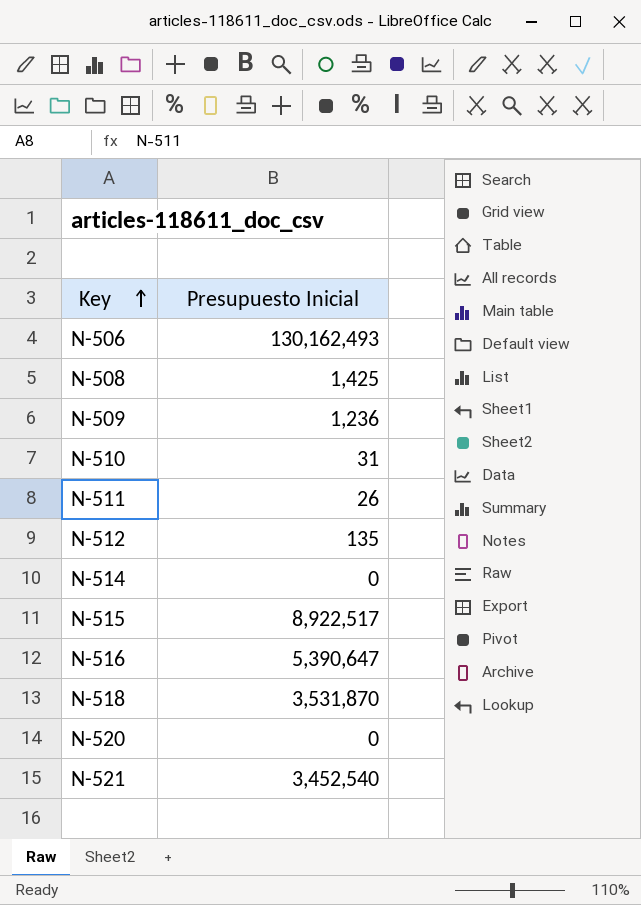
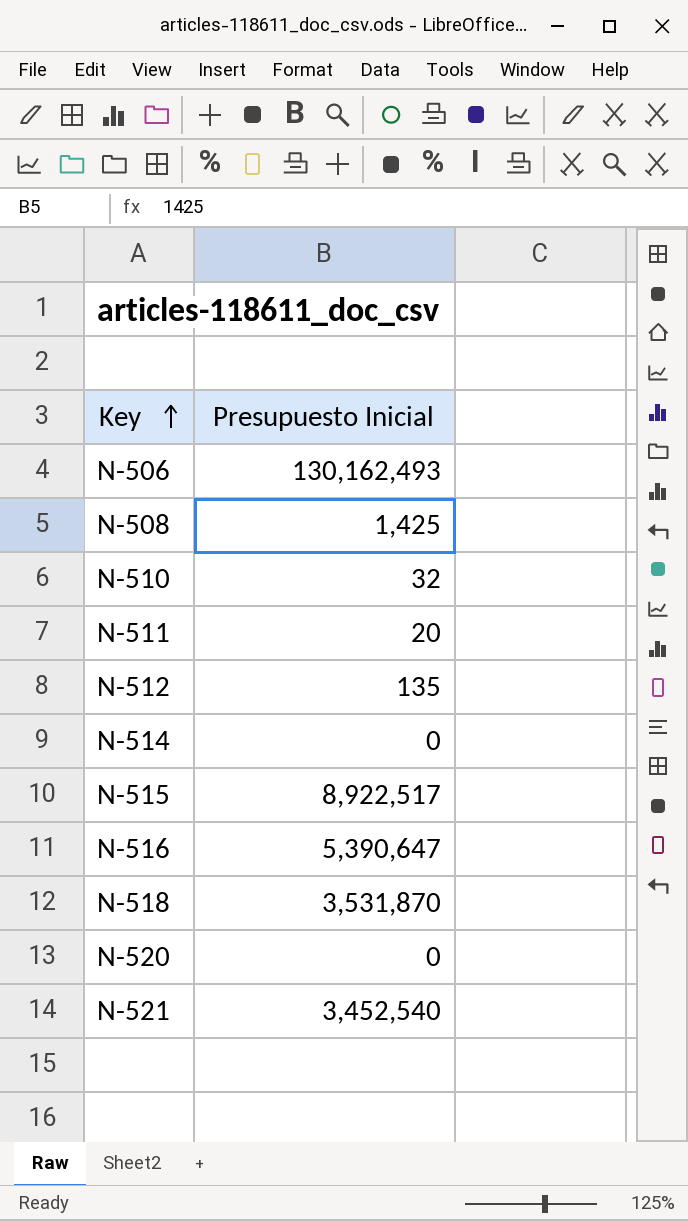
row N-509: 1,236 -> none
N-510 | Presupuesto Inicial: 31 -> 32
N-511 | Presupuesto Inicial: 26 -> 20

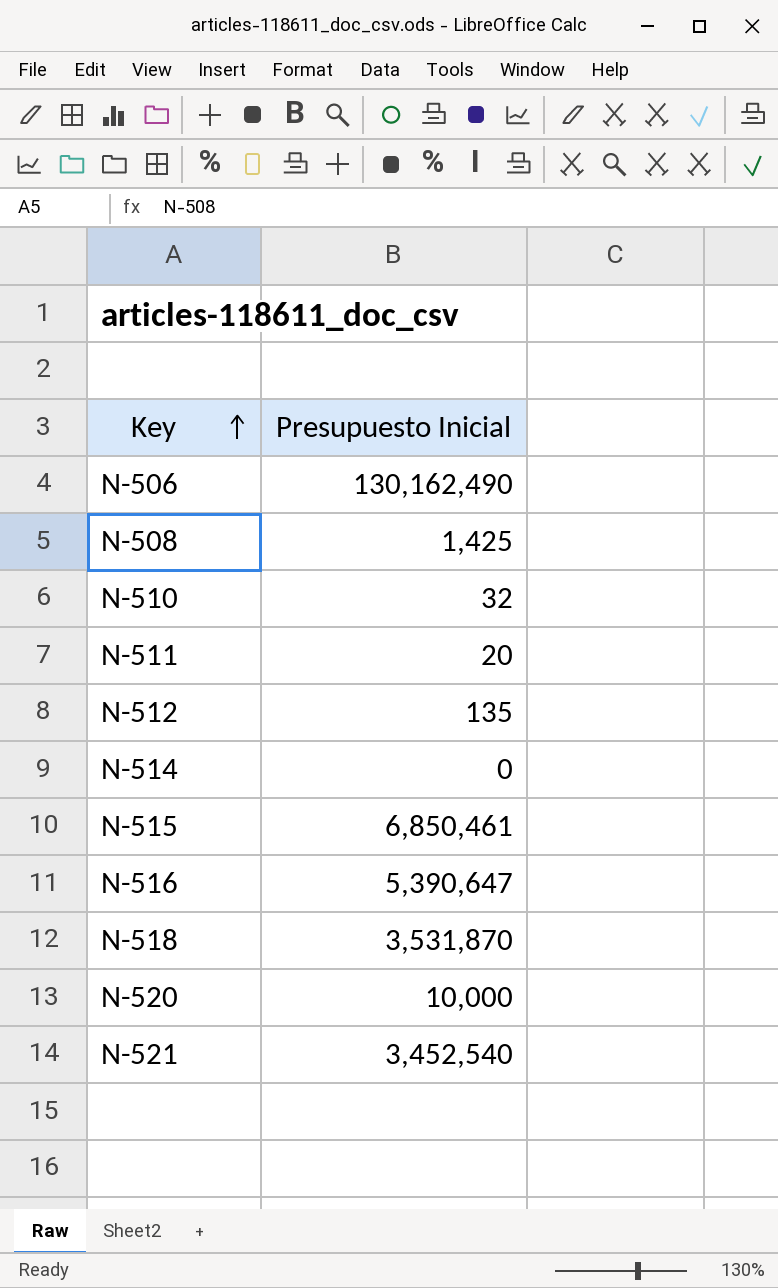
N-506 | Presupuesto Inicial: 130,162,493 -> 130,162,490
N-515 | Presupuesto Inicial: 8,922,517 -> 6,850,461
N-520 | Presupuesto Inicial: 0 -> 10,000

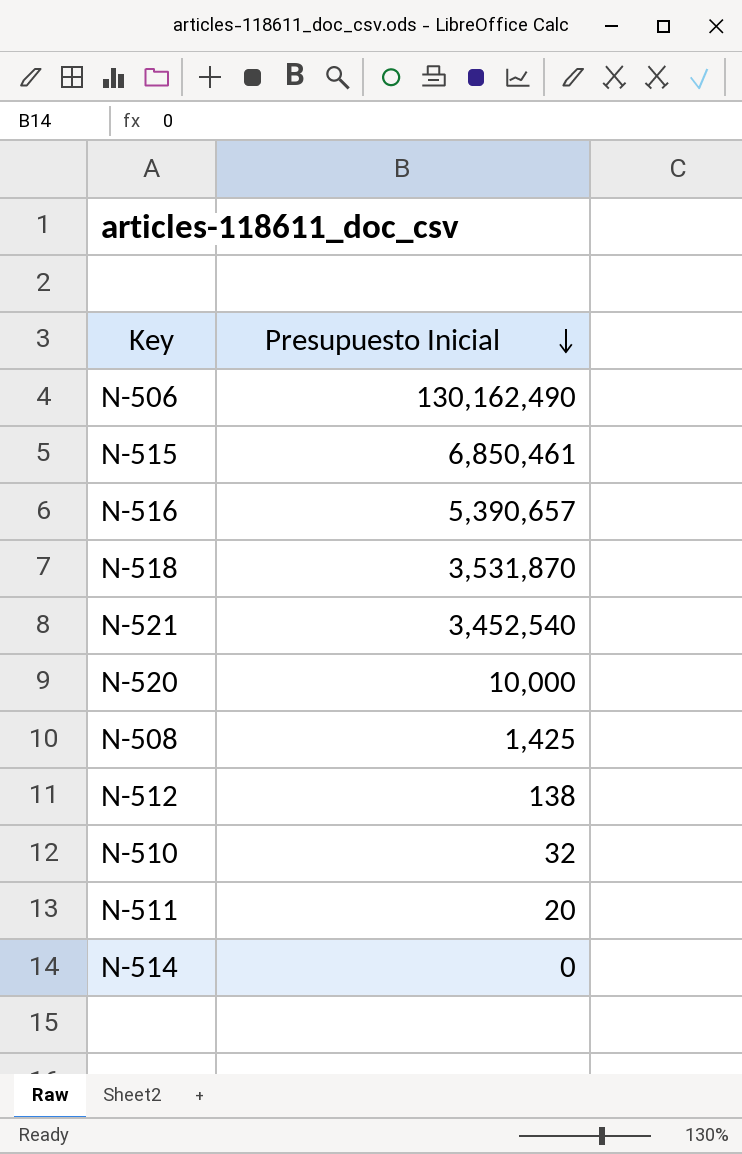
row order: Key ascending -> Presupuesto Inicial descending
N-516 | Presupuesto Inicial: 5,390,647 -> 5,390,657
N-512 | Presupuesto Inicial: 135 -> 138

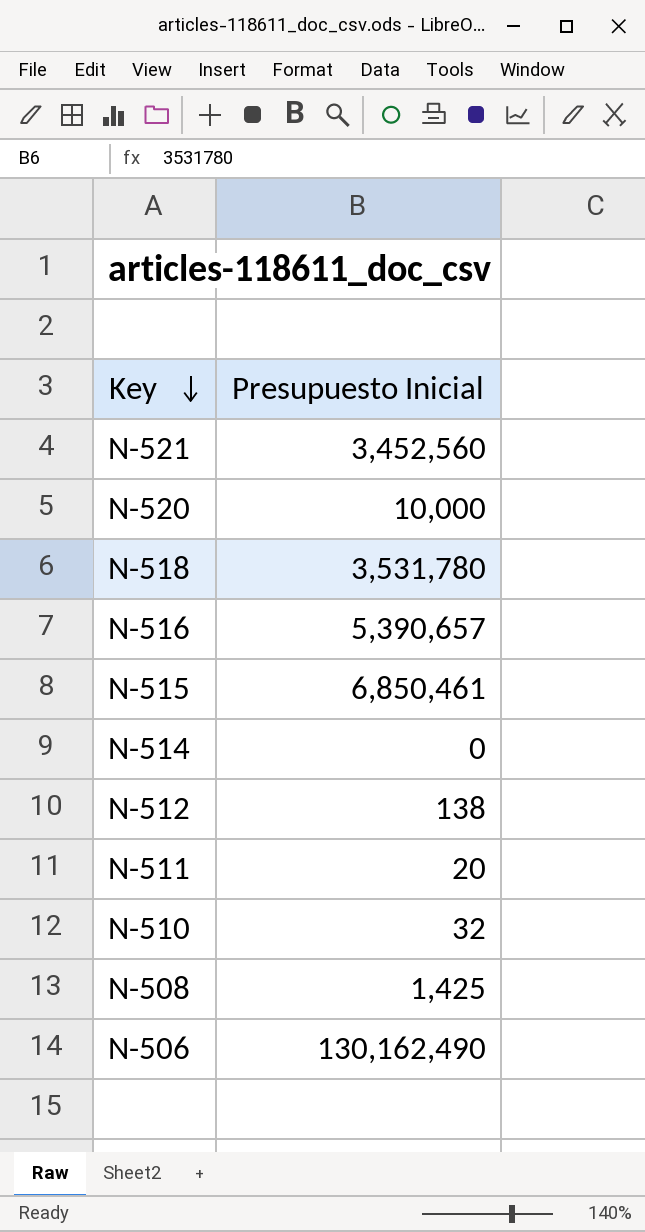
row order: Presupuesto Inicial descending -> Key descending
N-521 | Presupuesto Inicial: 3,452,540 -> 3,452,560
N-518 | Presupuesto Inicial: 3,531,870 -> 3,531,780

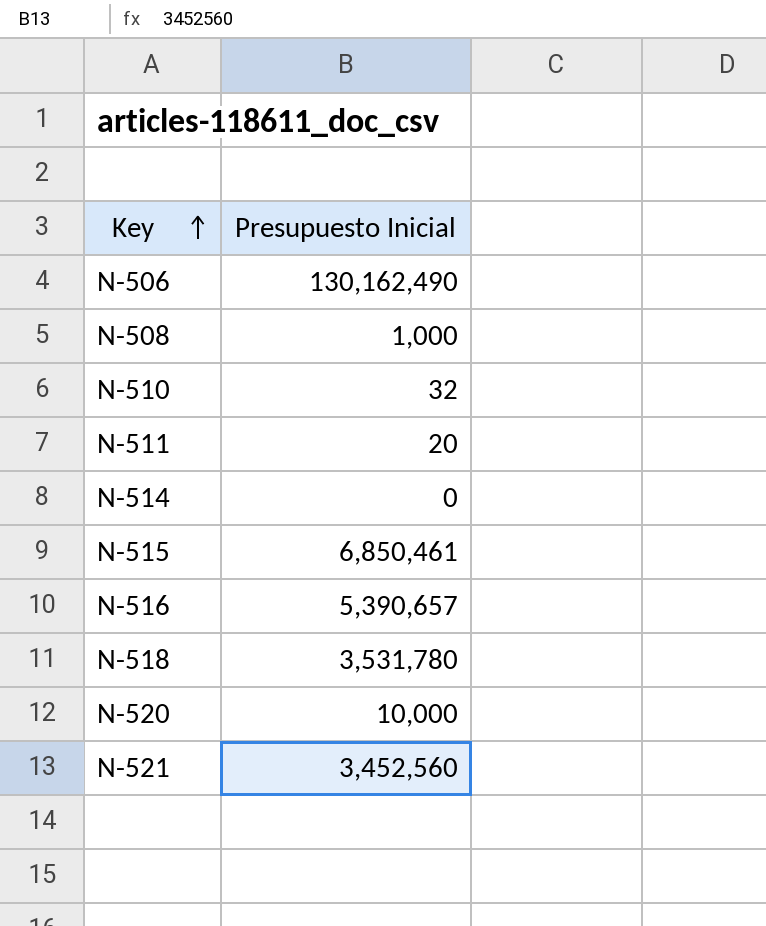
row order: Key descending -> Key ascending
row N-512: 138 -> none
N-508 | Presupuesto Inicial: 1,425 -> 1,000

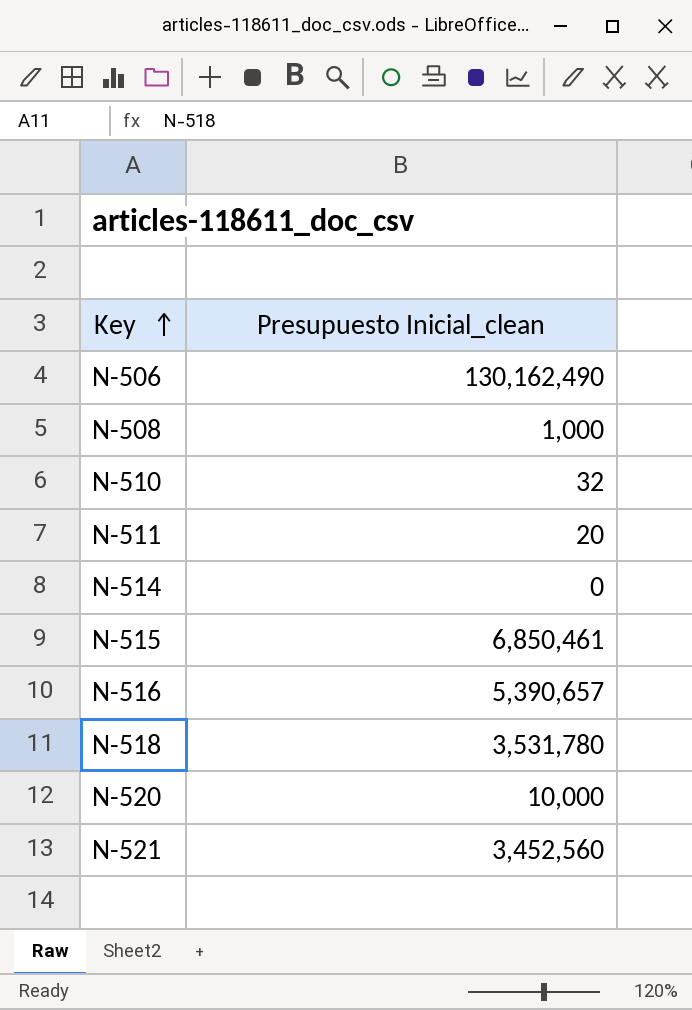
column name: Presupuesto Inicial -> Presupuesto Inicial_clean

